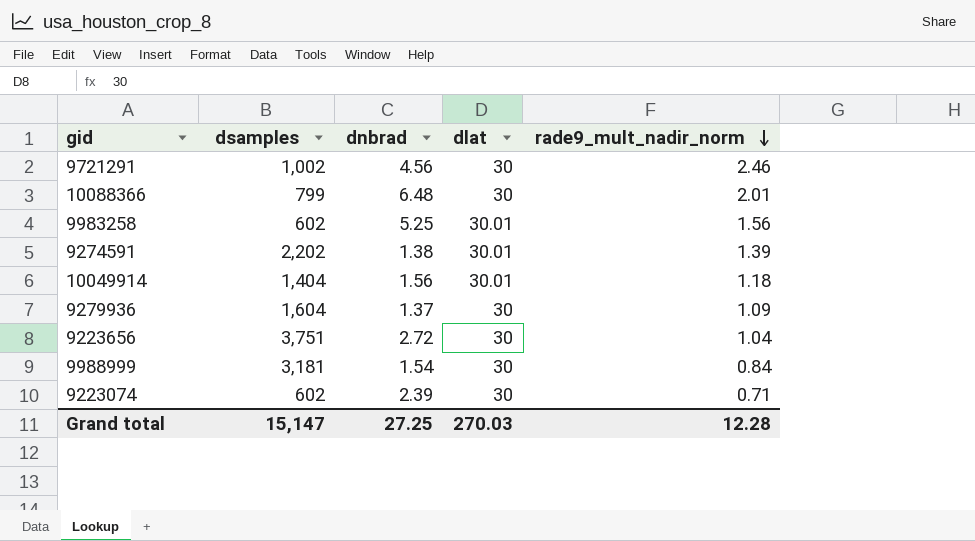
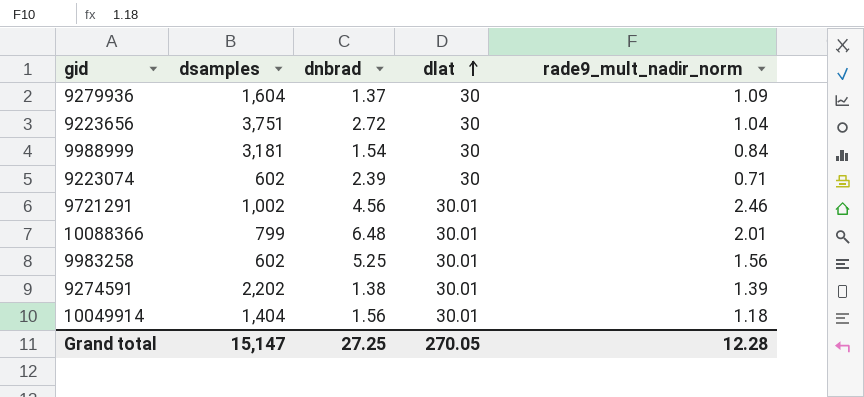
row order: rade9_mult_nadir_norm descending -> dlat ascending
9721291 | dlat: 30 -> 30.01
10088366 | dlat: 30 -> 30.01
Grand total | dlat: 270.03 -> 270.05

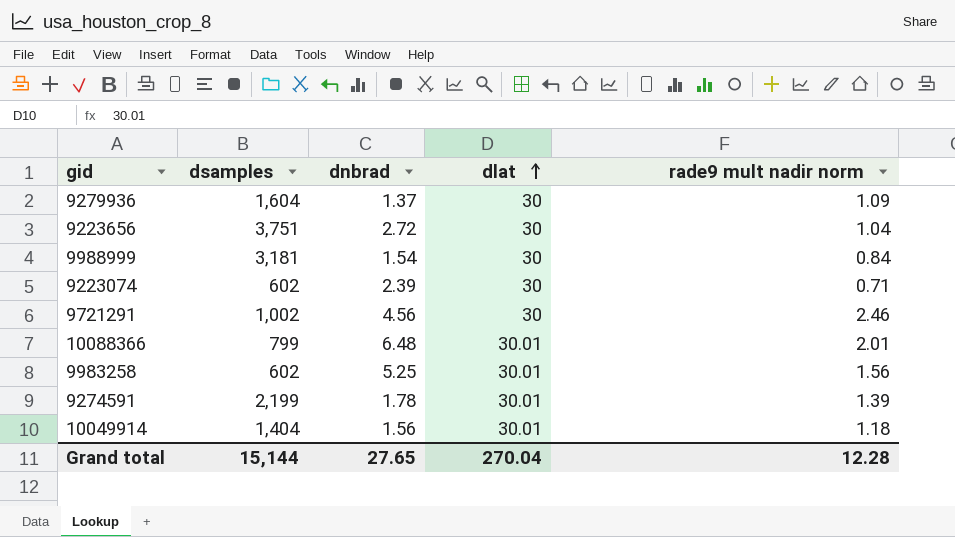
column name: rade9_mult_nadir_norm -> rade9 mult nadir norm
9721291 | dlat: 30.01 -> 30
9274591 | dsamples: 2,202 -> 2,199
9274591 | dnbrad: 1.38 -> 1.78
Grand total | dsamples: 15,147 -> 15,144
Grand total | dnbrad: 27.25 -> 27.65
Grand total | dlat: 270.05 -> 270.04

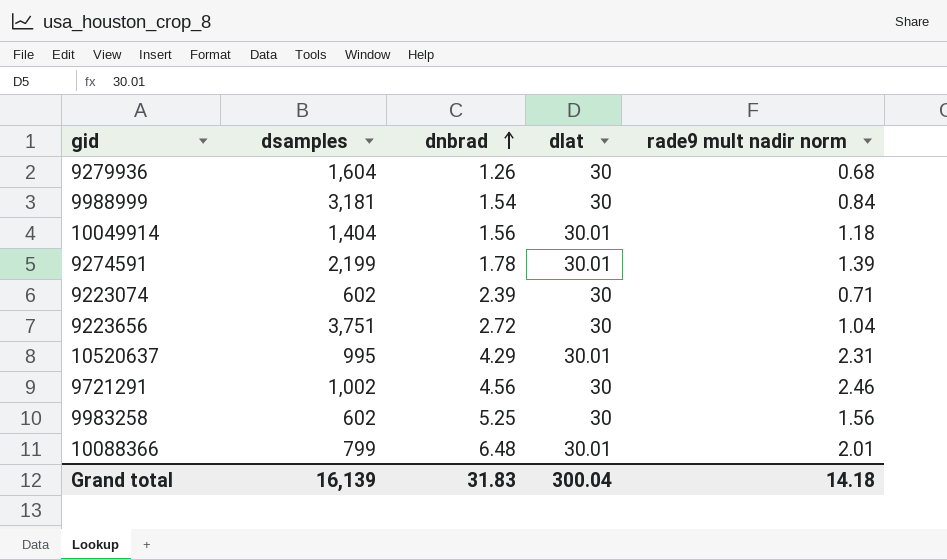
row order: dlat ascending -> dnbrad ascending
9279936 | dnbrad: 1.37 -> 1.26
9279936 | rade9 mult nadir norm: 1.09 -> 0.68
row 10520637: none -> 995 | 4.29 | 30.01 | 2.31
9983258 | dlat: 30.01 -> 30
Grand total | dsamples: 15,144 -> 16,139
Grand total | dnbrad: 27.65 -> 31.83
Grand total | dlat: 270.04 -> 300.04
Grand total | rade9 mult nadir norm: 12.28 -> 14.18

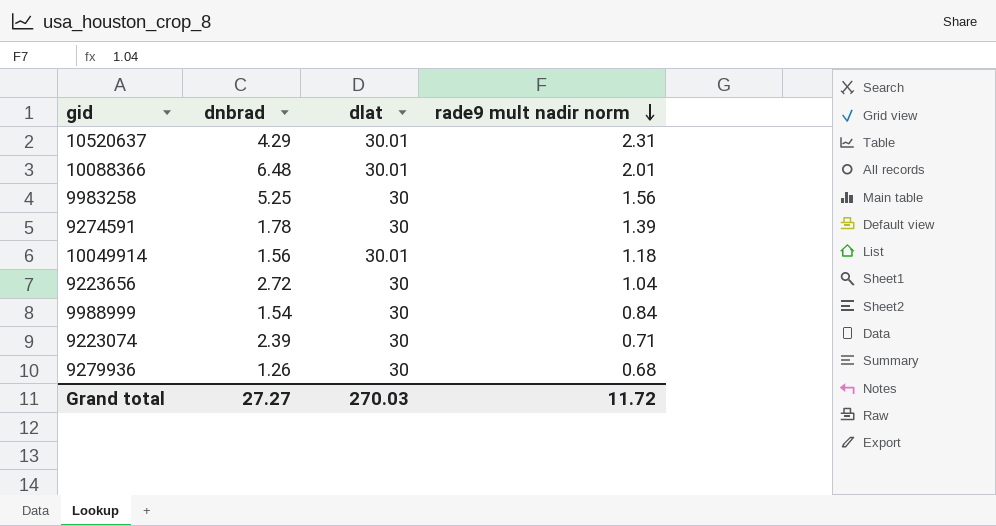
row order: dnbrad ascending -> rade9 mult nadir norm descending
column dsamples | position: 2 -> none
row 9721291: 1,002 | 4.56 | 30 | 2.46 -> none
9274591 | dlat: 30.01 -> 30
Grand total | dnbrad: 31.83 -> 27.27
Grand total | dlat: 300.04 -> 270.03
Grand total | rade9 mult nadir norm: 14.18 -> 11.72

